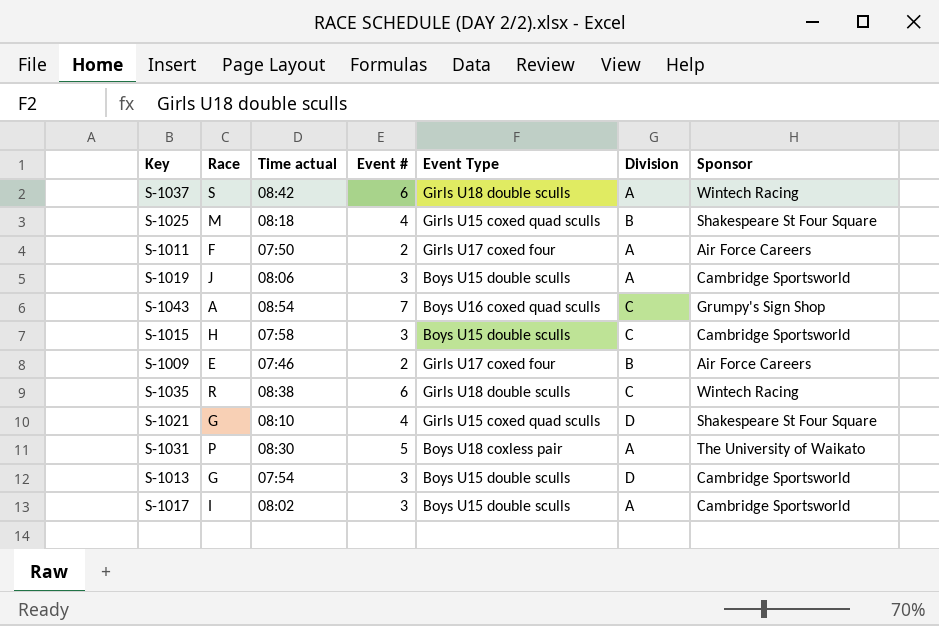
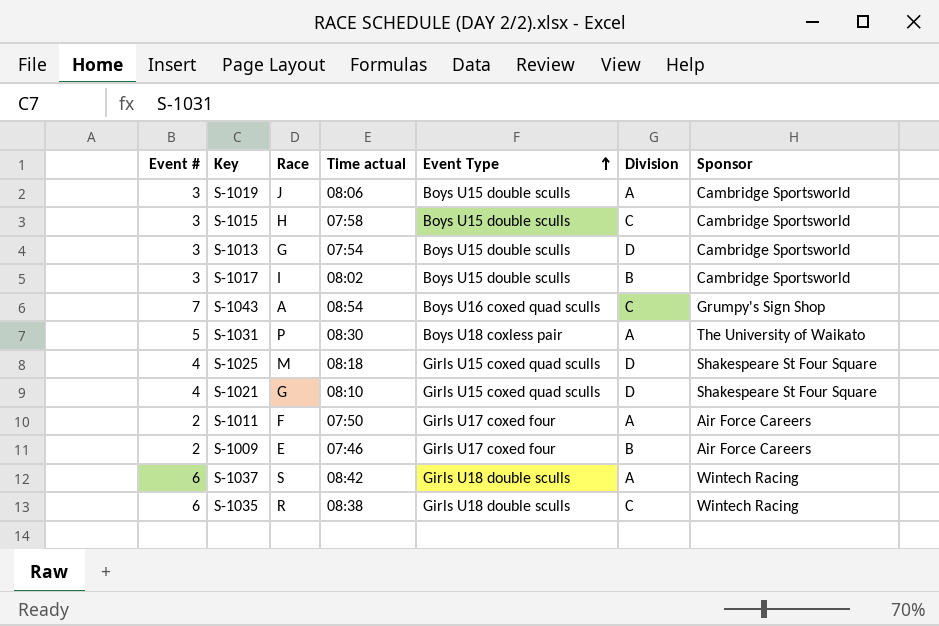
row order: none -> Event Type ascending
column Event # | position: 4 -> 1
S-1017 | Division: A -> B
S-1025 | Division: B -> D

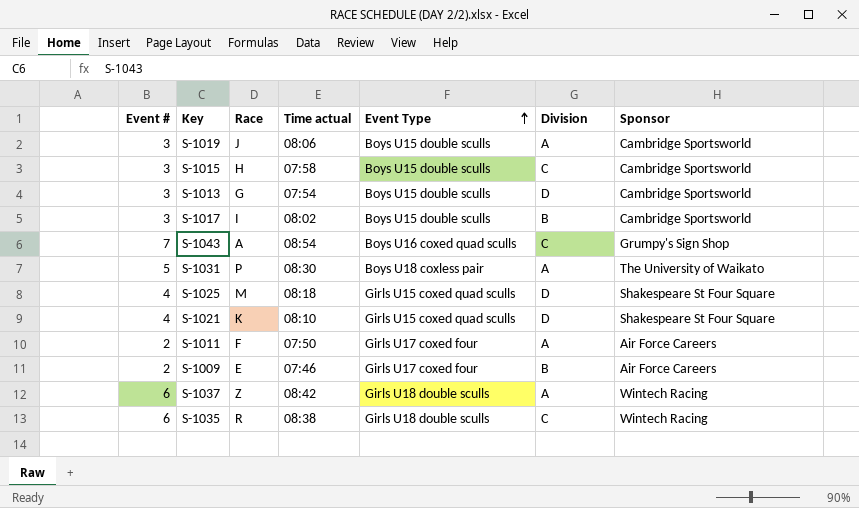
S-1021 | Race: G -> K
S-1037 | Race: S -> Z

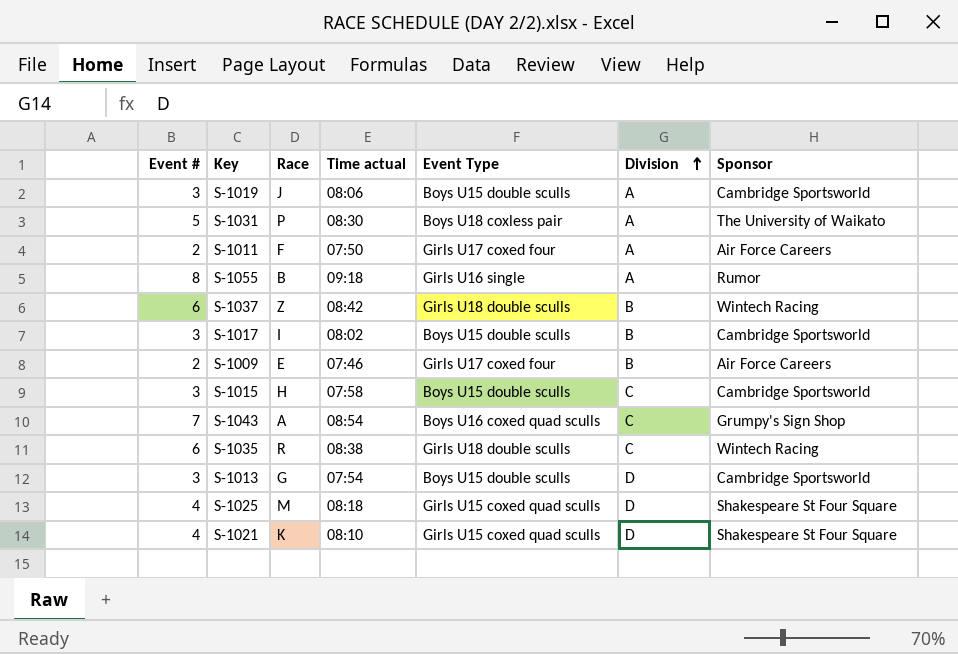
row order: Event Type ascending -> Division ascending
row S-1055: none -> 8 | B | 09:18 | Girls U16 single | A | Rumor
S-1037 | Division: A -> B

